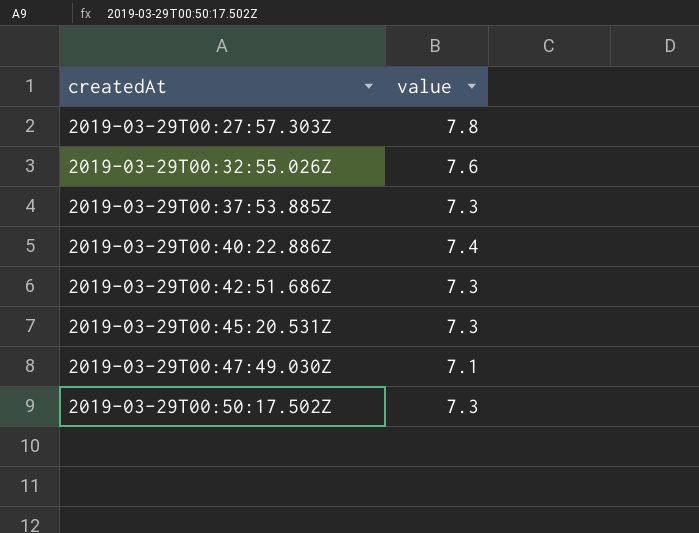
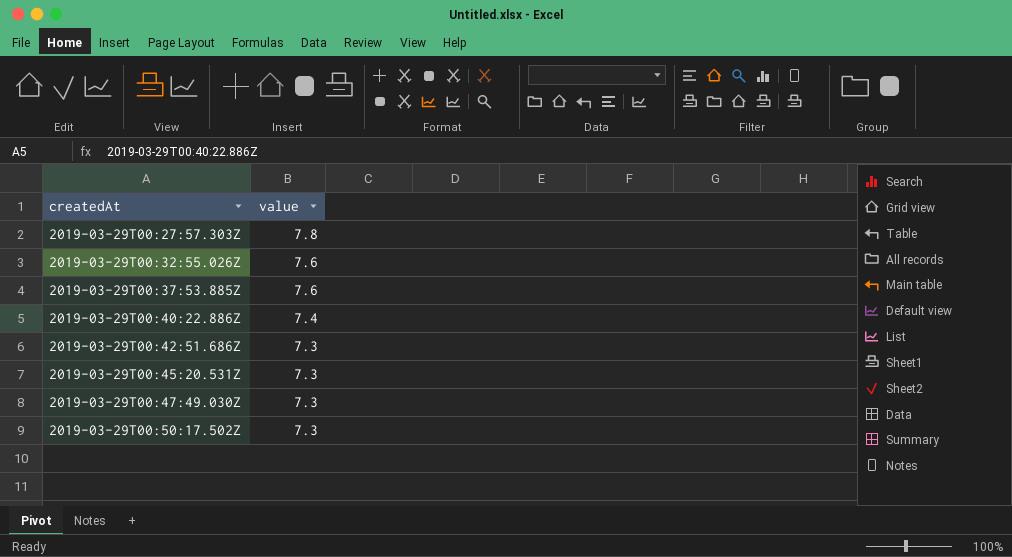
2019-03-29T00:37:53.885Z | value: 7.3 -> 7.6
2019-03-29T00:47:49.030Z | value: 7.1 -> 7.3

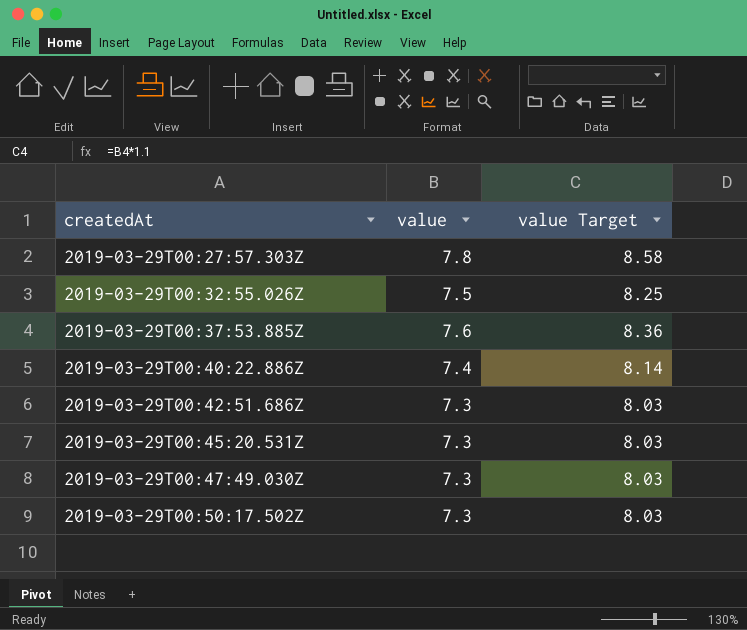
column value Target | formula: none -> [value] * 1.1
2019-03-29T00:32:55.026Z | value: 7.6 -> 7.5

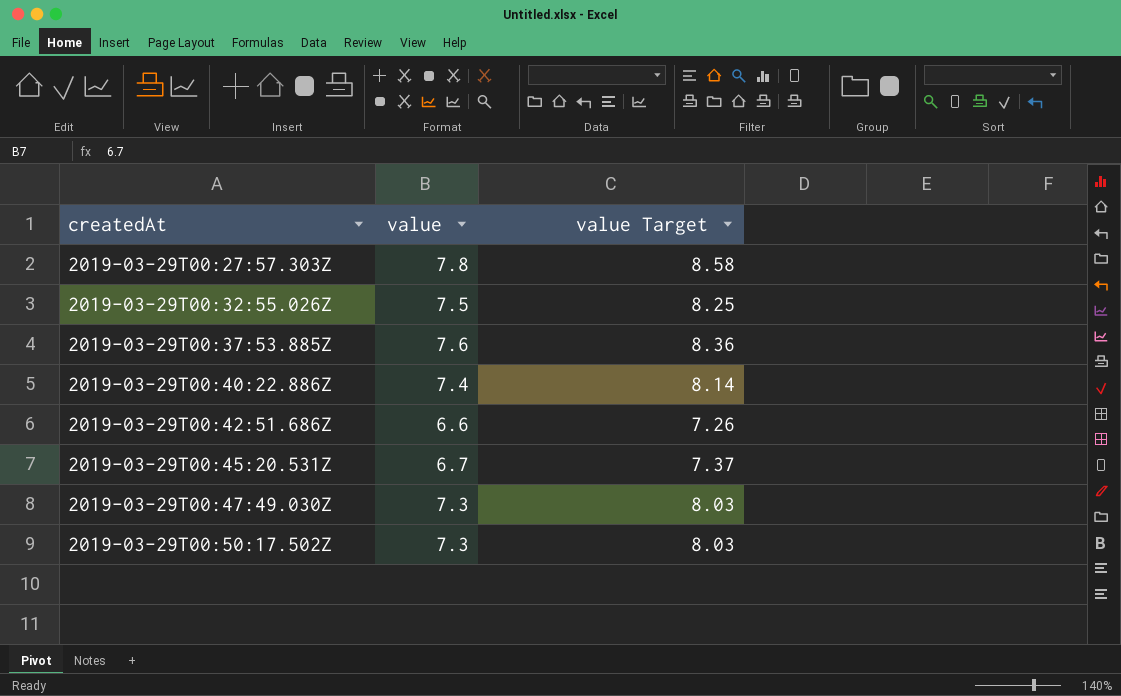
2019-03-29T00:42:51.686Z | value: 7.3 -> 6.6
2019-03-29T00:42:51.686Z | value Target: 8.03 -> 7.26
2019-03-29T00:45:20.531Z | value: 7.3 -> 6.7
2019-03-29T00:45:20.531Z | value Target: 8.03 -> 7.37

